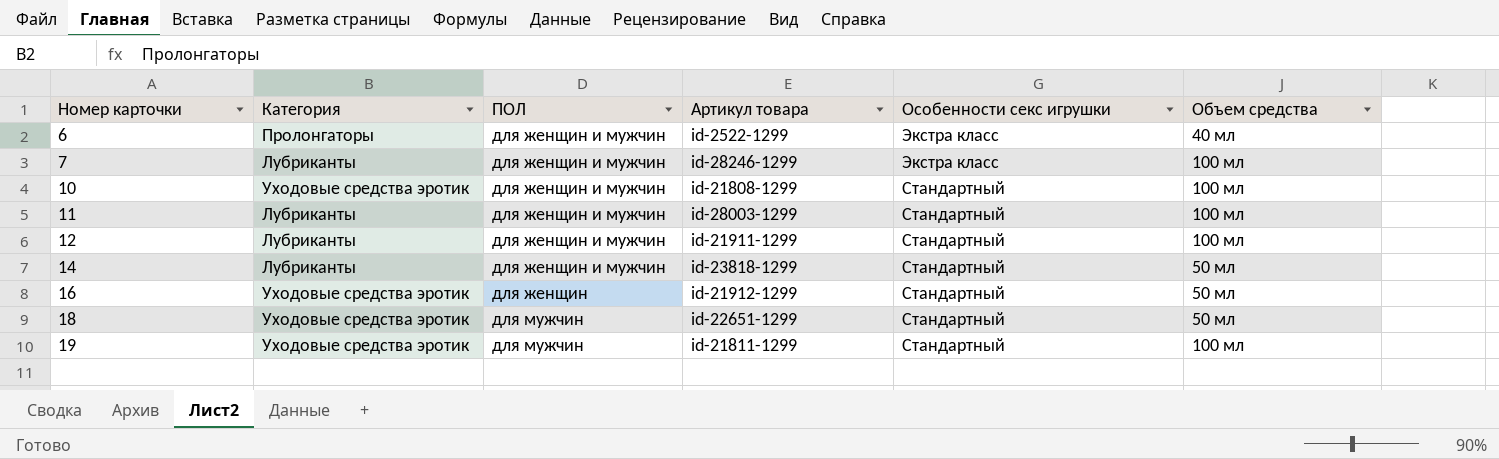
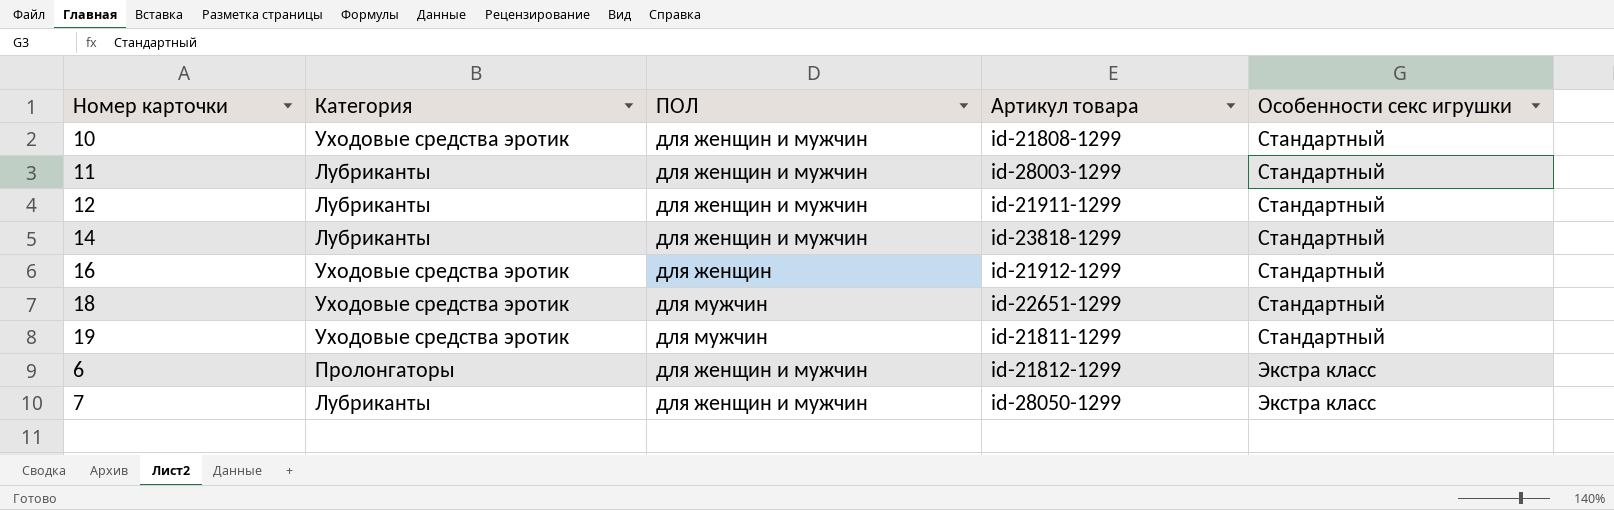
row order: Номер карточки ascending -> Особенности секс игрушки ascending
column Объем средства | position: 6 -> none
6 | Артикул товара: id-2522-1299 -> id-21812-1299
7 | Артикул товара: id-28246-1299 -> id-28050-1299

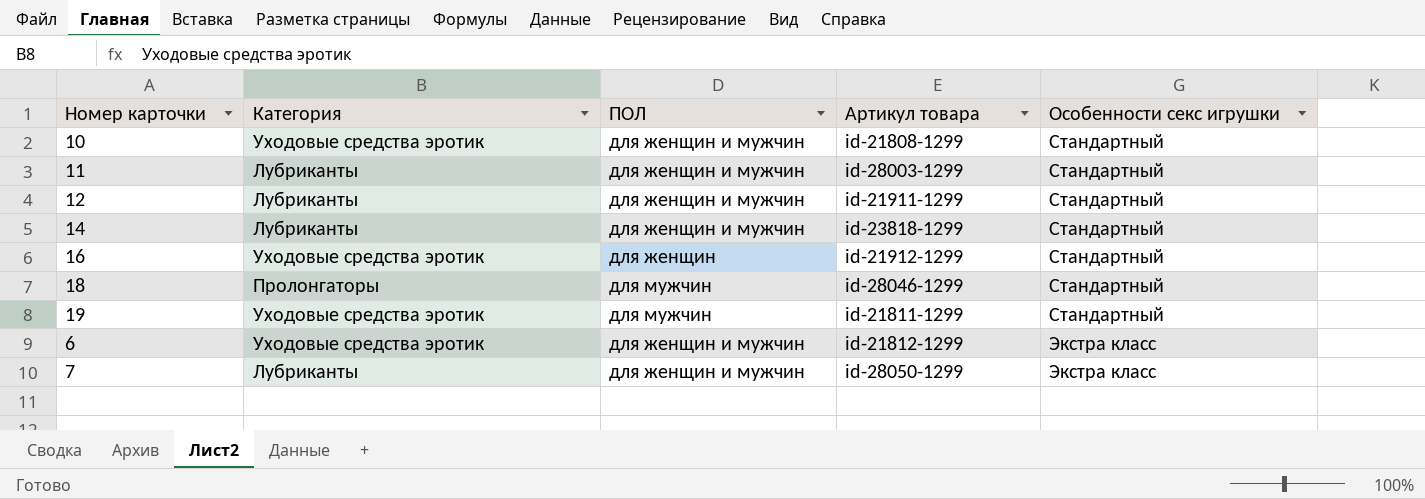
18 | Категория: Уходовые средства эротик -> Пролонгаторы
18 | Артикул товара: id-22651-1299 -> id-28046-1299
6 | Категория: Пролонгаторы -> Уходовые средства эротик

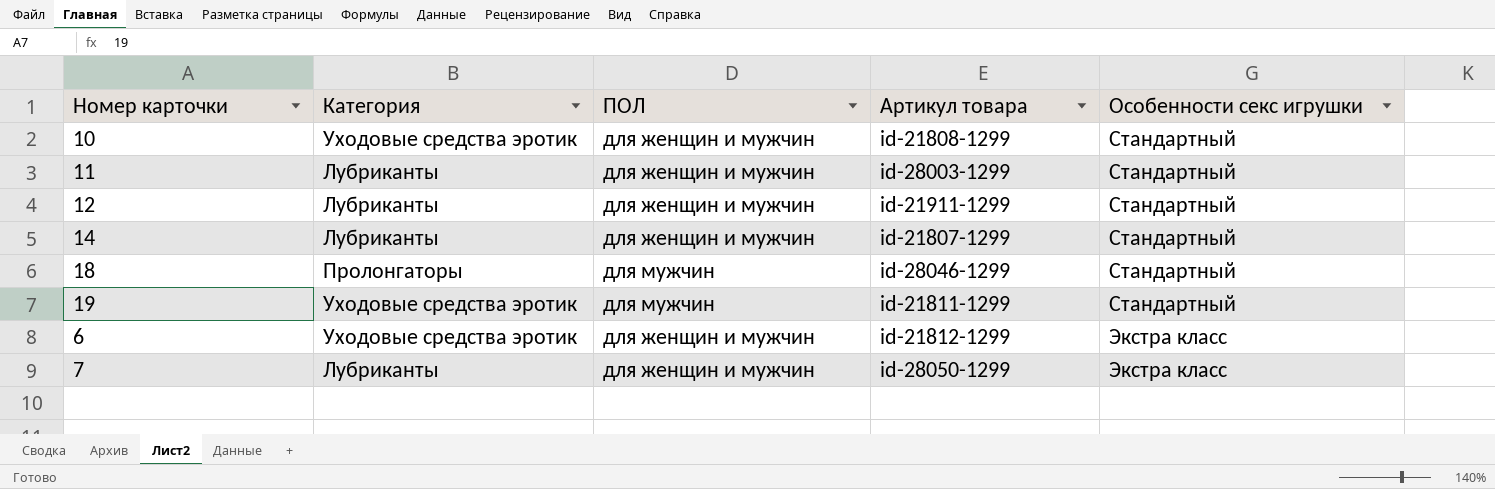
row 16: Уходовые средства эротик | для женщин | id-21912-1299 | Стандартный -> none
14 | Артикул товара: id-23818-1299 -> id-21807-1299

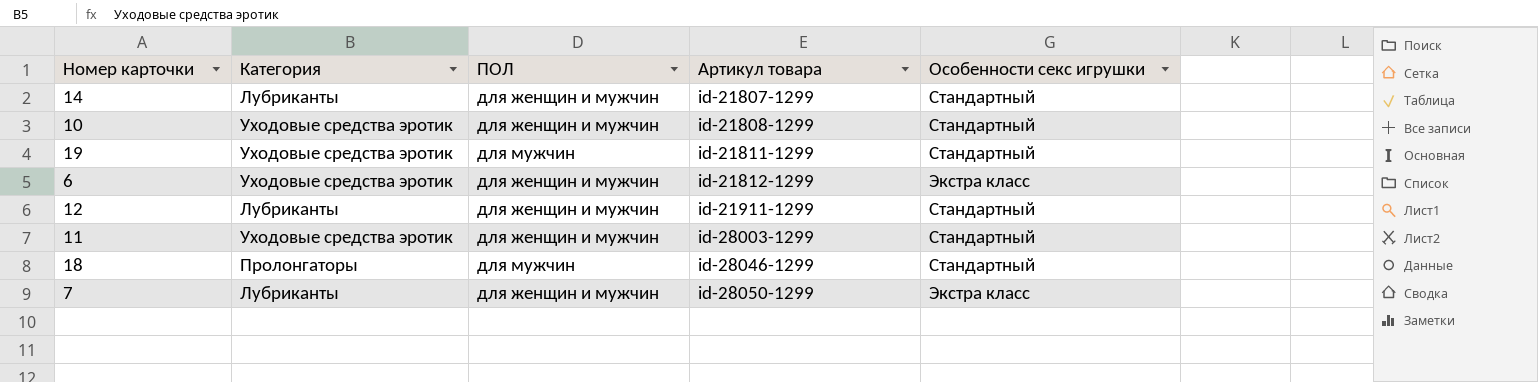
row order: Особенности секс игрушки ascending -> Артикул товара ascending
11 | Категория: Лубриканты -> Уходовые средства эротик

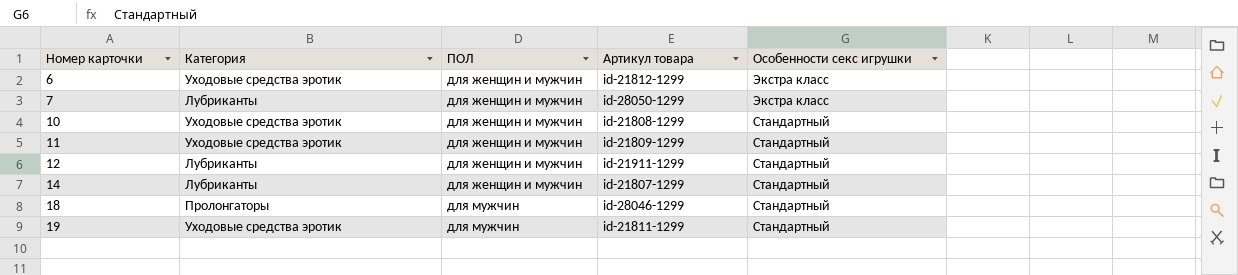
row order: Артикул товара ascending -> Номер карточки ascending
11 | Артикул товара: id-28003-1299 -> id-21809-1299

